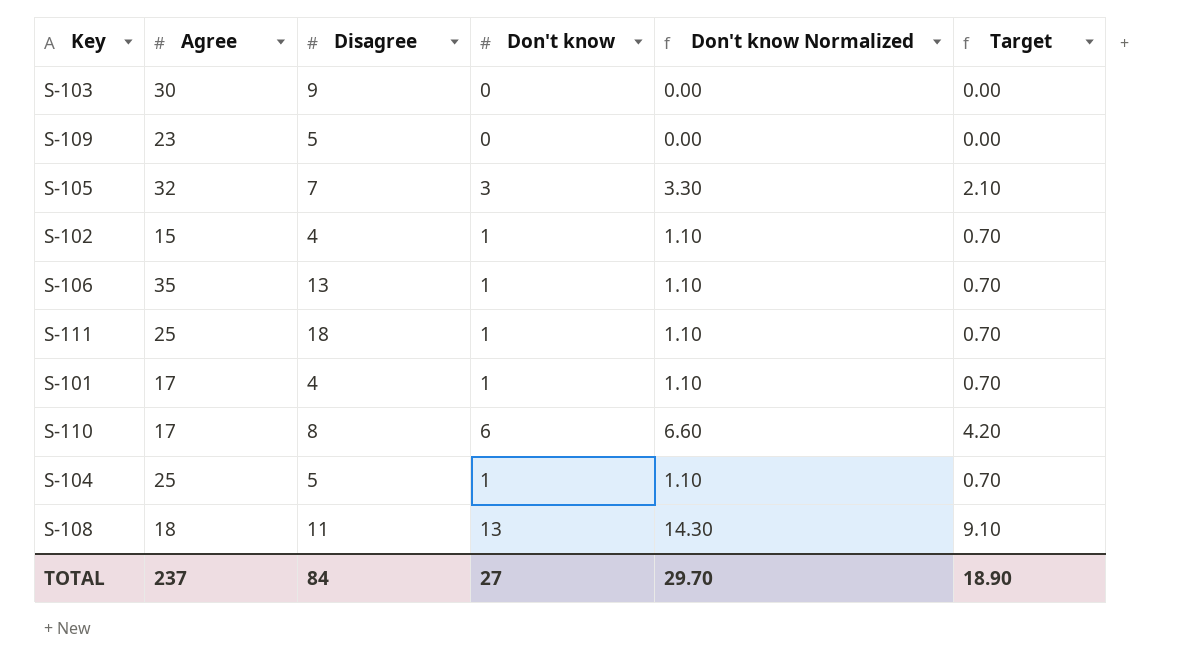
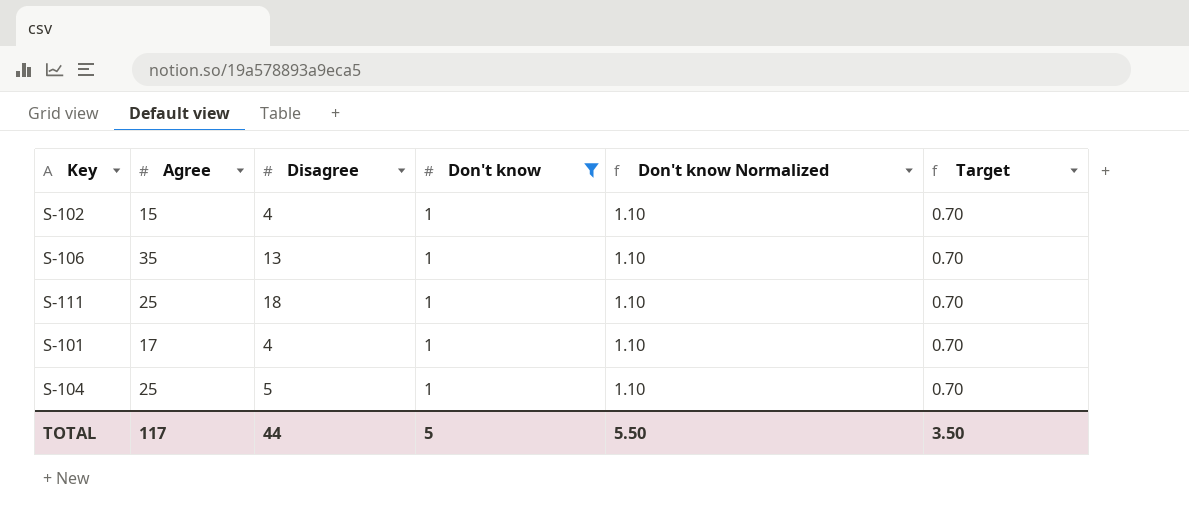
filter: none -> Don't know = 1
TOTAL | Agree: 237 -> 117
TOTAL | Disagree: 84 -> 44
TOTAL | Don't know: 27 -> 5
TOTAL | Don't know Normalized: 29.70 -> 5.50
TOTAL | Target: 18.90 -> 3.50

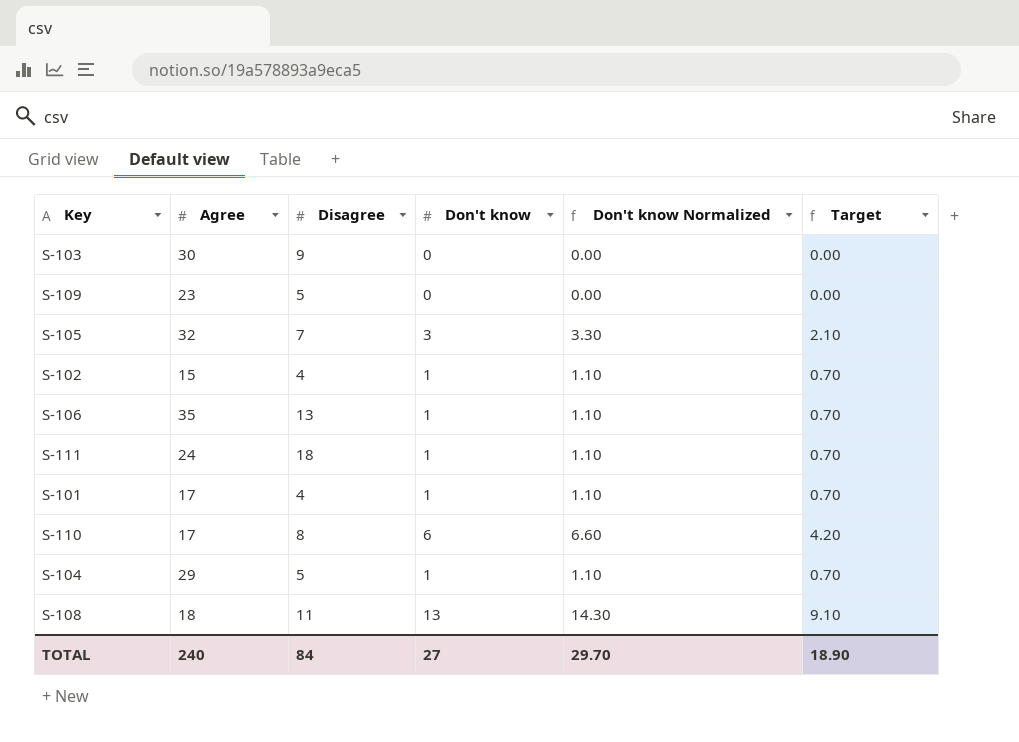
filter: Don't know = 1 -> none
S-111 | Agree: 25 -> 24
S-104 | Agree: 25 -> 29
TOTAL | Agree: 117 -> 240
TOTAL | Disagree: 44 -> 84
TOTAL | Don't know: 5 -> 27
TOTAL | Don't know Normalized: 5.50 -> 29.70
TOTAL | Target: 3.50 -> 18.90

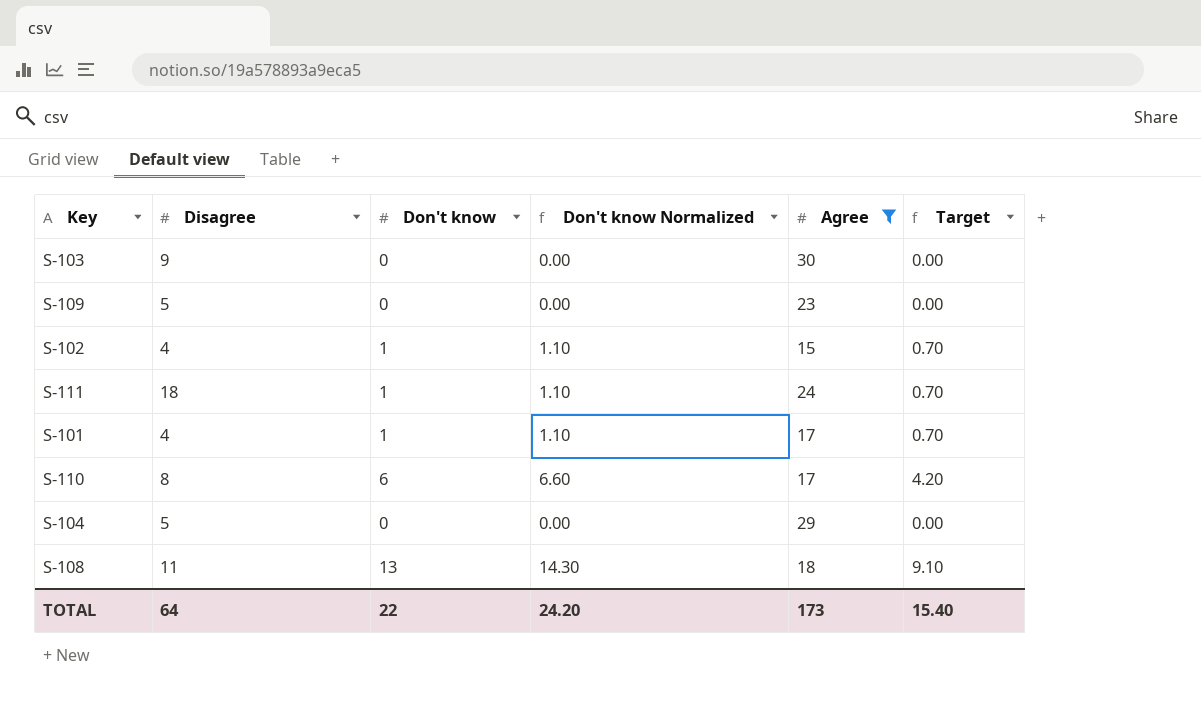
filter: none -> Agree <= 30
column Agree | position: 2 -> 5
S-104 | Don't know: 1 -> 0
S-104 | Don't know Normalized: 1.10 -> 0.00
S-104 | Target: 0.70 -> 0.00
TOTAL | Disagree: 84 -> 64
TOTAL | Don't know: 27 -> 22
TOTAL | Don't know Normalized: 29.70 -> 24.20
TOTAL | Agree: 240 -> 173
TOTAL | Target: 18.90 -> 15.40

